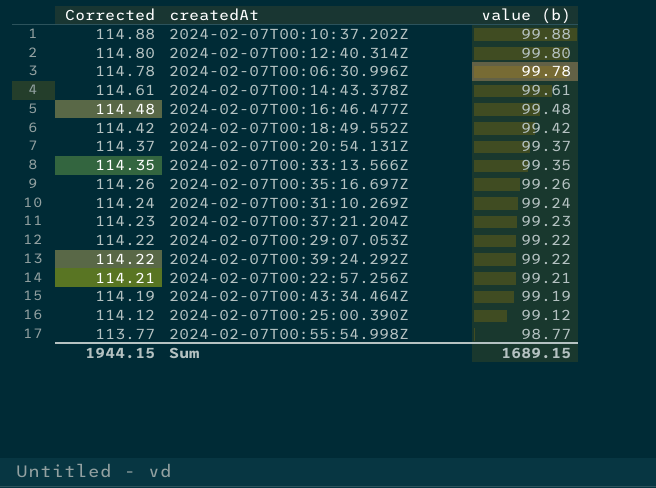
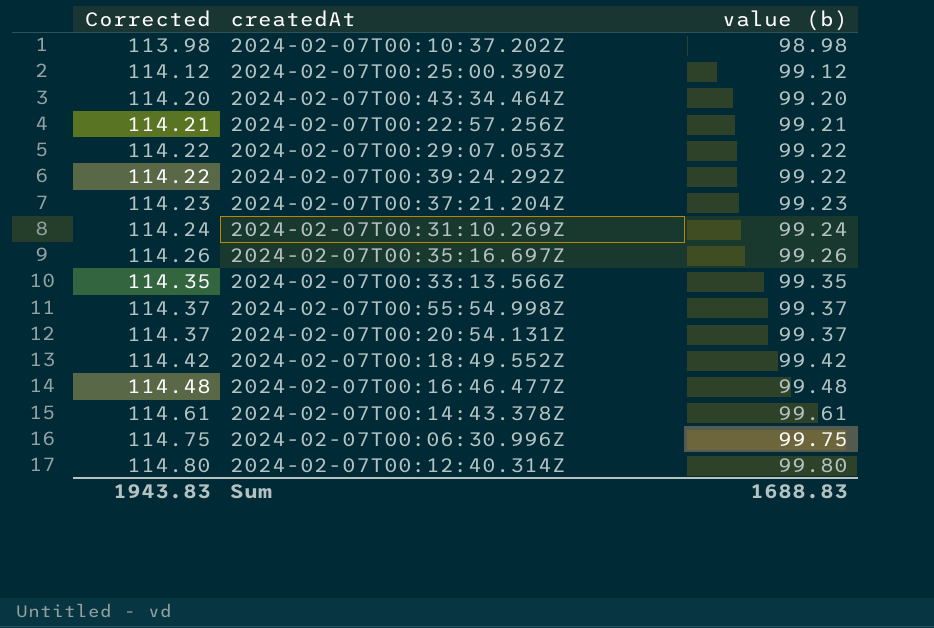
row order: Corrected descending -> Corrected ascending
2024-02-07T00:10:37.202Z | Corrected: 114.88 -> 113.98
2024-02-07T00:10:37.202Z | value (b): 99.88 -> 98.98
2024-02-07T00:43:34.464Z | Corrected: 114.19 -> 114.20
2024-02-07T00:43:34.464Z | value (b): 99.19 -> 99.20
2024-02-07T00:55:54.998Z | Corrected: 113.77 -> 114.37
2024-02-07T00:55:54.998Z | value (b): 98.77 -> 99.37
2024-02-07T00:06:30.996Z | Corrected: 114.78 -> 114.75
2024-02-07T00:06:30.996Z | value (b): 99.78 -> 99.75
Sum | Corrected: 1944.15 -> 1943.83
Sum | value (b): 1689.15 -> 1688.83

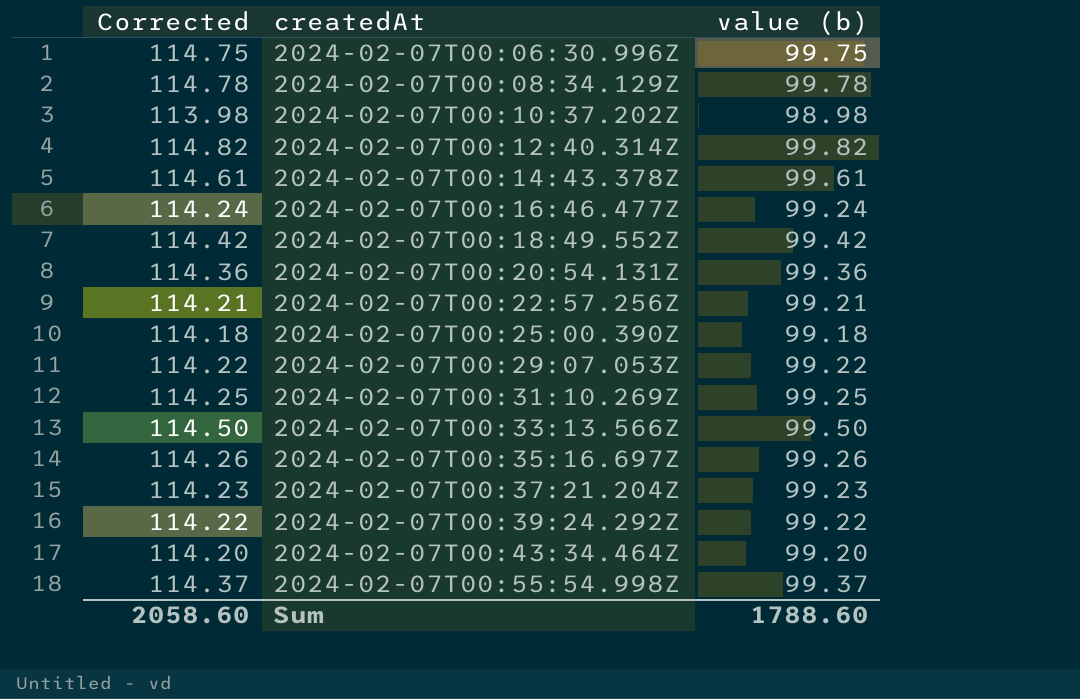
row order: Corrected ascending -> createdAt ascending
row 2024-02-07T00:08:34.129Z: none -> 114.78 | 99.78
2024-02-07T00:12:40.314Z | Corrected: 114.80 -> 114.82
2024-02-07T00:12:40.314Z | value (b): 99.80 -> 99.82
2024-02-07T00:16:46.477Z | Corrected: 114.48 -> 114.24
2024-02-07T00:16:46.477Z | value (b): 99.48 -> 99.24
2024-02-07T00:20:54.131Z | Corrected: 114.37 -> 114.36
2024-02-07T00:20:54.131Z | value (b): 99.37 -> 99.36
2024-02-07T00:25:00.390Z | Corrected: 114.12 -> 114.18
2024-02-07T00:25:00.390Z | value (b): 99.12 -> 99.18
2024-02-07T00:31:10.269Z | Corrected: 114.24 -> 114.25
2024-02-07T00:31:10.269Z | value (b): 99.24 -> 99.25
2024-02-07T00:33:13.566Z | Corrected: 114.35 -> 114.50
2024-02-07T00:33:13.566Z | value (b): 99.35 -> 99.50
Sum | Corrected: 1943.83 -> 2058.60
Sum | value (b): 1688.83 -> 1788.60

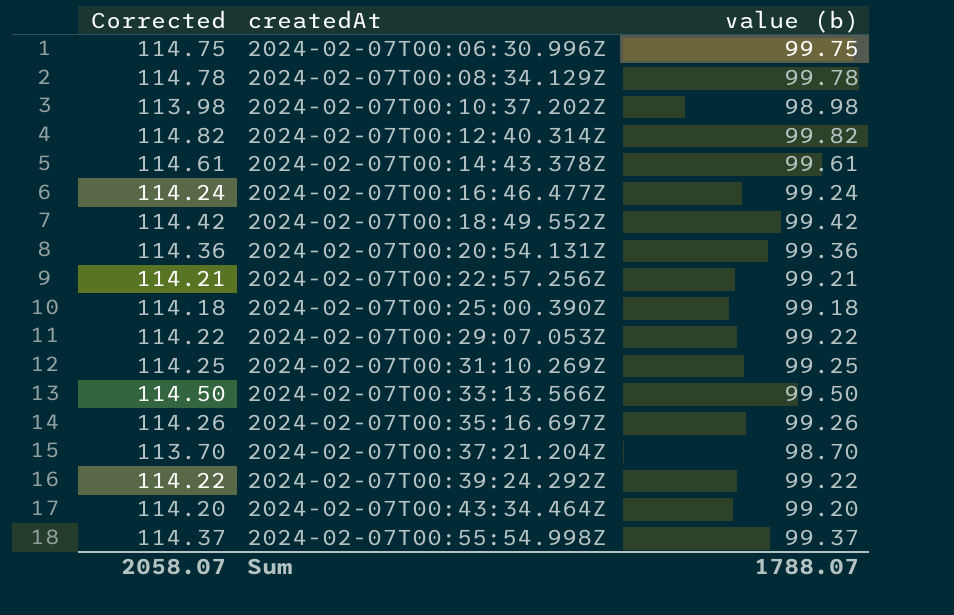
2024-02-07T00:37:21.204Z | Corrected: 114.23 -> 113.70
2024-02-07T00:37:21.204Z | value (b): 99.23 -> 98.70
Sum | Corrected: 2058.60 -> 2058.07
Sum | value (b): 1788.60 -> 1788.07

